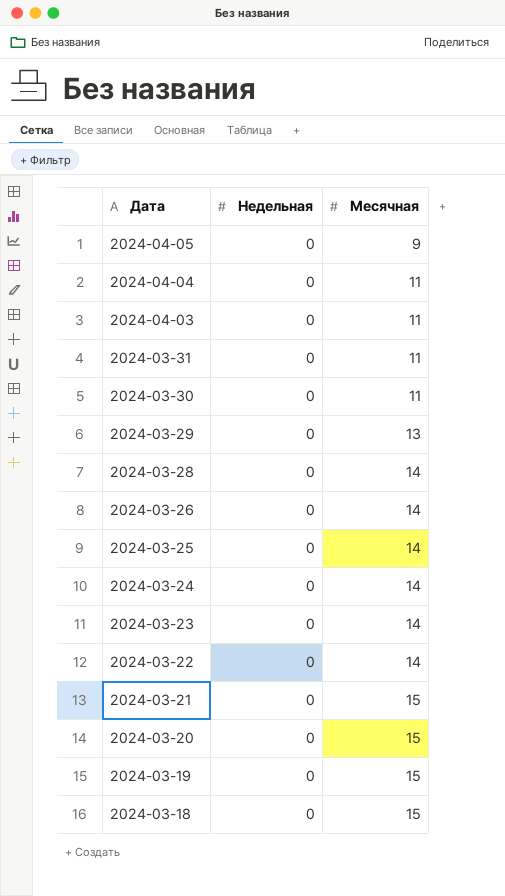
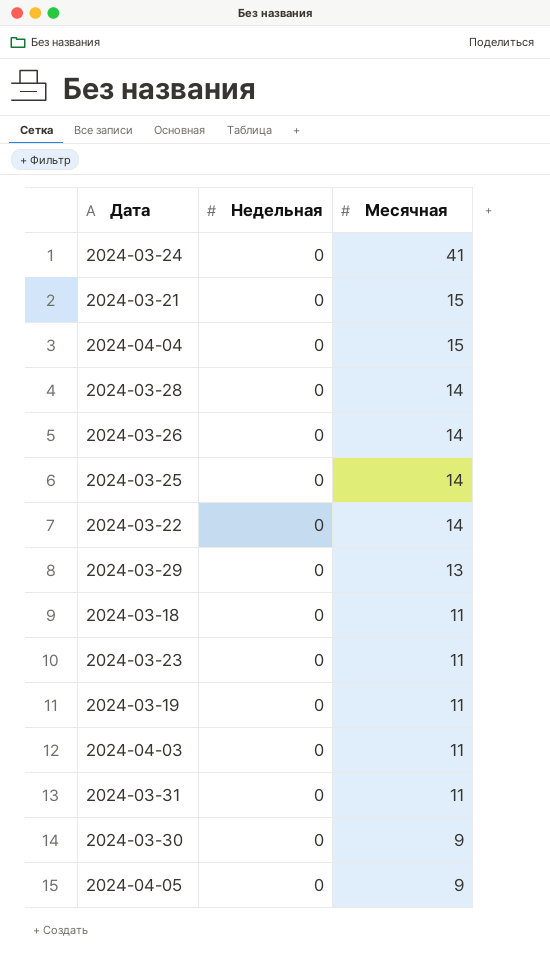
row order: Дата descending -> Месячная descending
row 2024-03-20: 0 | 15 -> none
2024-03-24 | Месячная: 14 -> 41
2024-04-04 | Месячная: 11 -> 15
2024-03-18 | Месячная: 15 -> 11
2024-03-23 | Месячная: 14 -> 11
2024-03-19 | Месячная: 15 -> 11
2024-03-30 | Месячная: 11 -> 9

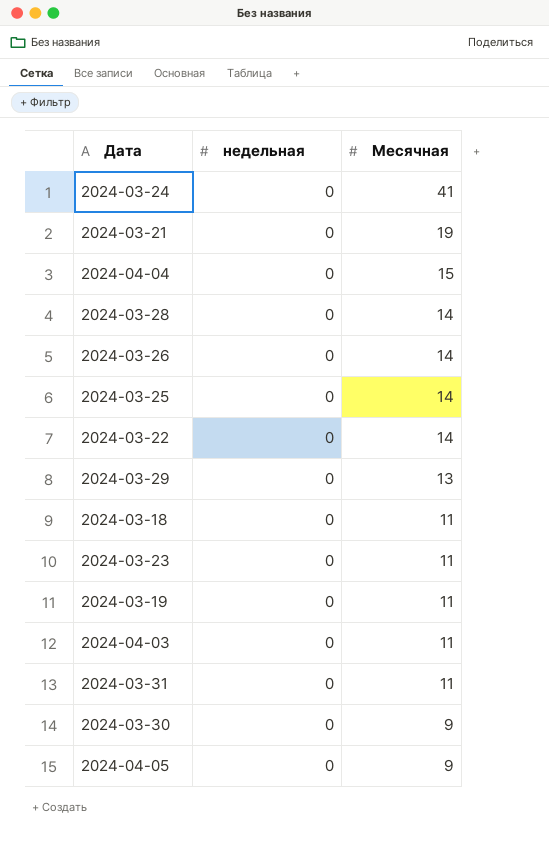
column name: Недельная -> недельная
2024-03-21 | Месячная: 15 -> 19

